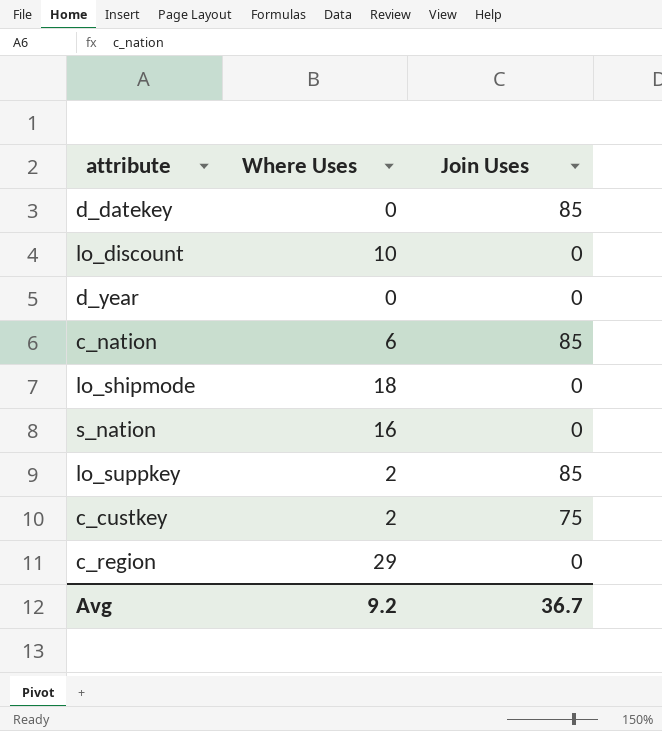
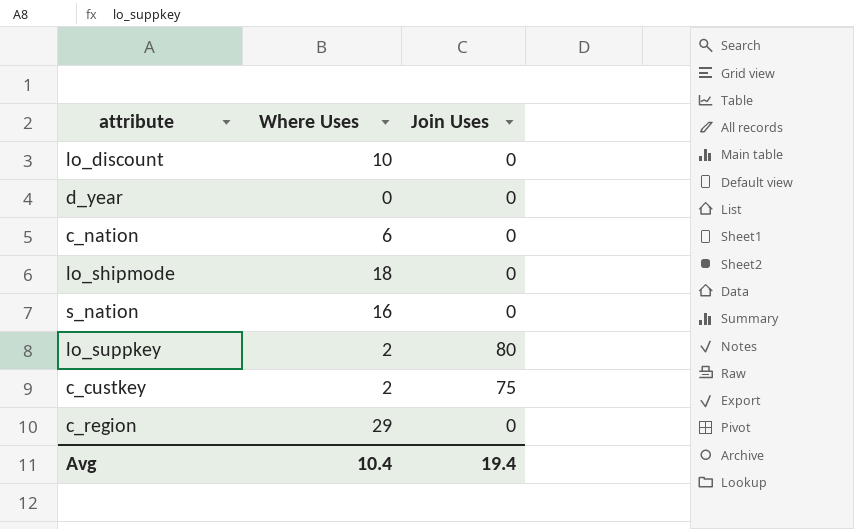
row d_datekey: 0 | 85 -> none
c_nation | Join Uses: 85 -> 0
lo_suppkey | Join Uses: 85 -> 80
Avg | Where Uses: 9.2 -> 10.4
Avg | Join Uses: 36.7 -> 19.4

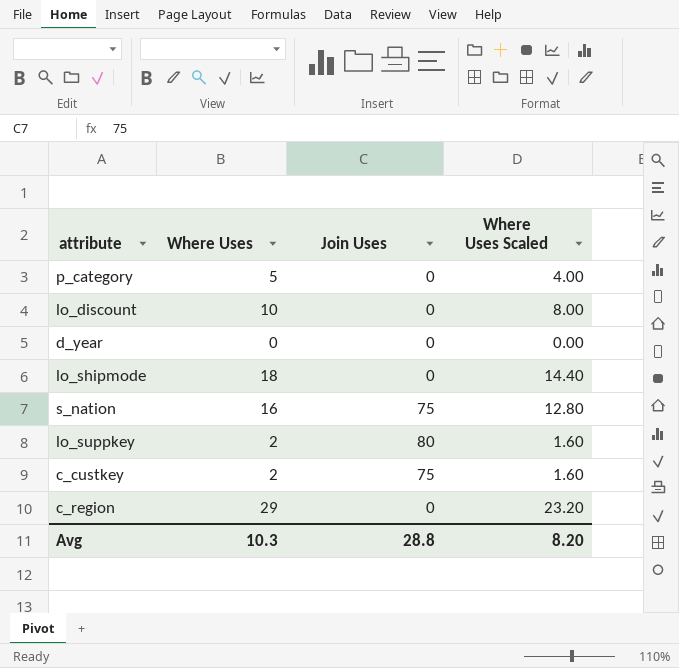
column Where Uses Scaled | formula: none -> [Where Uses] * 0.8
row c_nation: 6 | 0 -> none
row p_category: none -> 5 | 0 | 4.00
s_nation | Join Uses: 0 -> 75
Avg | Where Uses: 10.4 -> 10.3
Avg | Join Uses: 19.4 -> 28.8

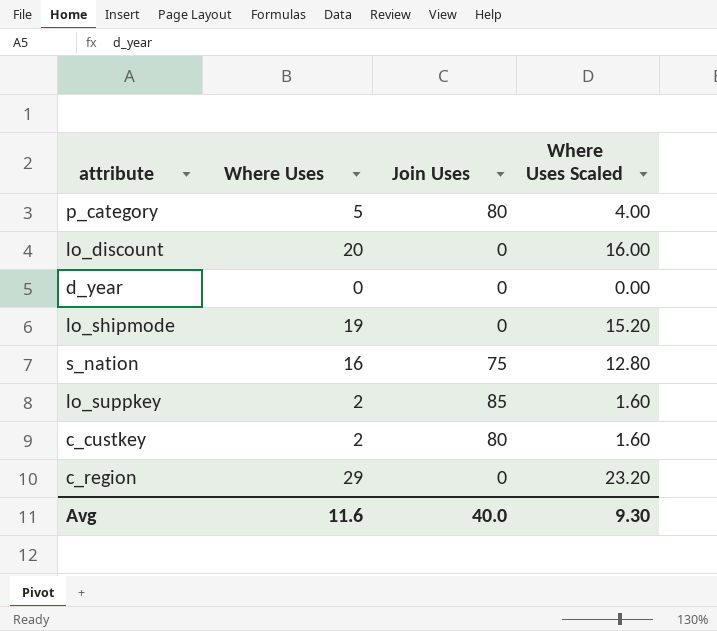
p_category | Join Uses: 0 -> 80
lo_discount | Where Uses: 10 -> 20
lo_discount | Where Uses Scaled: 8.00 -> 16.00
lo_shipmode | Where Uses: 18 -> 19
lo_shipmode | Where Uses Scaled: 14.40 -> 15.20
lo_suppkey | Join Uses: 80 -> 85
c_custkey | Join Uses: 75 -> 80
Avg | Where Uses: 10.3 -> 11.6
Avg | Join Uses: 28.8 -> 40.0
Avg | Where Uses Scaled: 8.20 -> 9.30

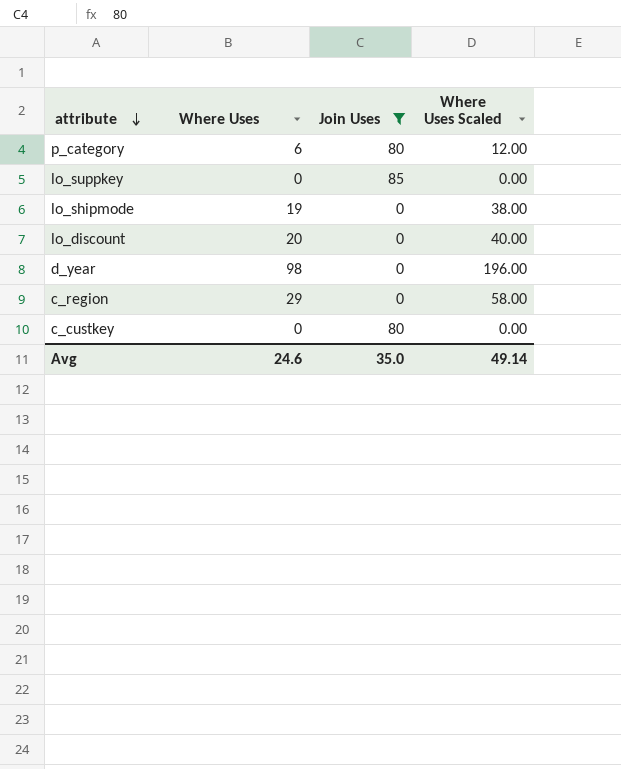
filter: none -> Join Uses != 75
row order: none -> attribute descending
column Where Uses Scaled | formula: [Where Uses] * 0.8 -> [Where Uses] * 2
p_category | Where Uses: 5 -> 6
lo_suppkey | Where Uses: 2 -> 0
d_year | Where Uses: 0 -> 98
c_custkey | Where Uses: 2 -> 0
Avg | Where Uses: 11.6 -> 24.6
Avg | Join Uses: 40.0 -> 35.0
Avg | Where Uses Scaled: 9.30 -> 49.14

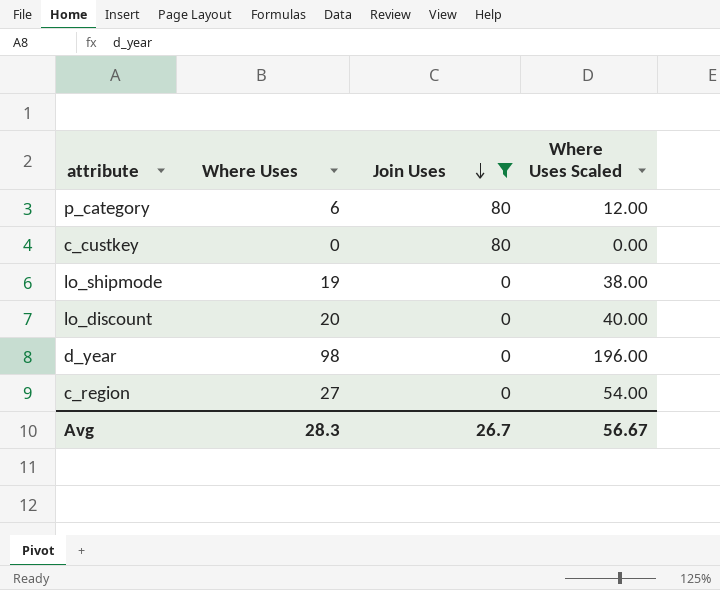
row order: attribute descending -> Join Uses descending
row lo_suppkey: 0 | 85 | 0.00 -> none
c_region | Where Uses: 29 -> 27
c_region | Where Uses Scaled: 58.00 -> 54.00
Avg | Where Uses: 24.6 -> 28.3
Avg | Join Uses: 35.0 -> 26.7
Avg | Where Uses Scaled: 49.14 -> 56.67

